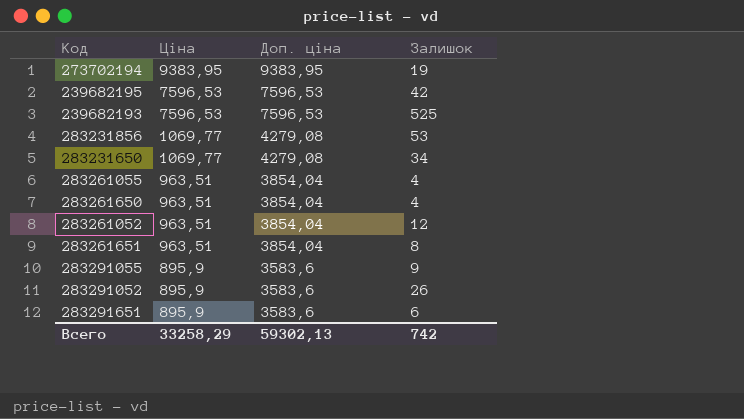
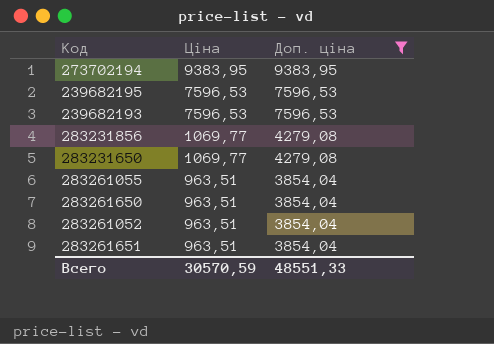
filter: none -> Доп. ціна != 3583,6
column Залишок | position: 4 -> none
Всего | Ціна: 33258,29 -> 30570,59
Всего | Доп. ціна: 59302,13 -> 48551,33

